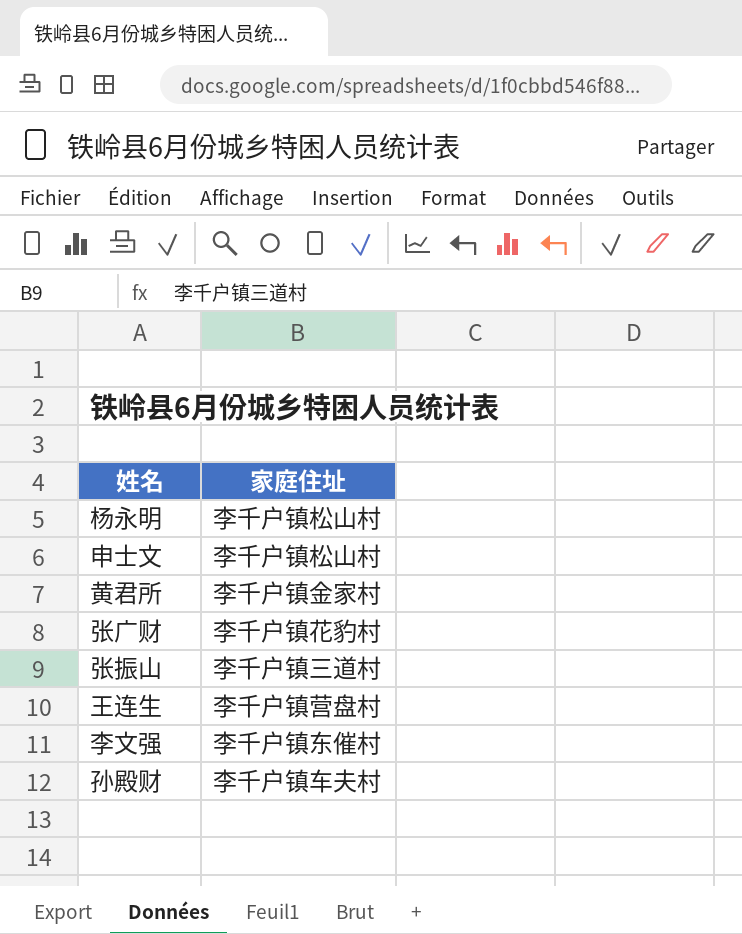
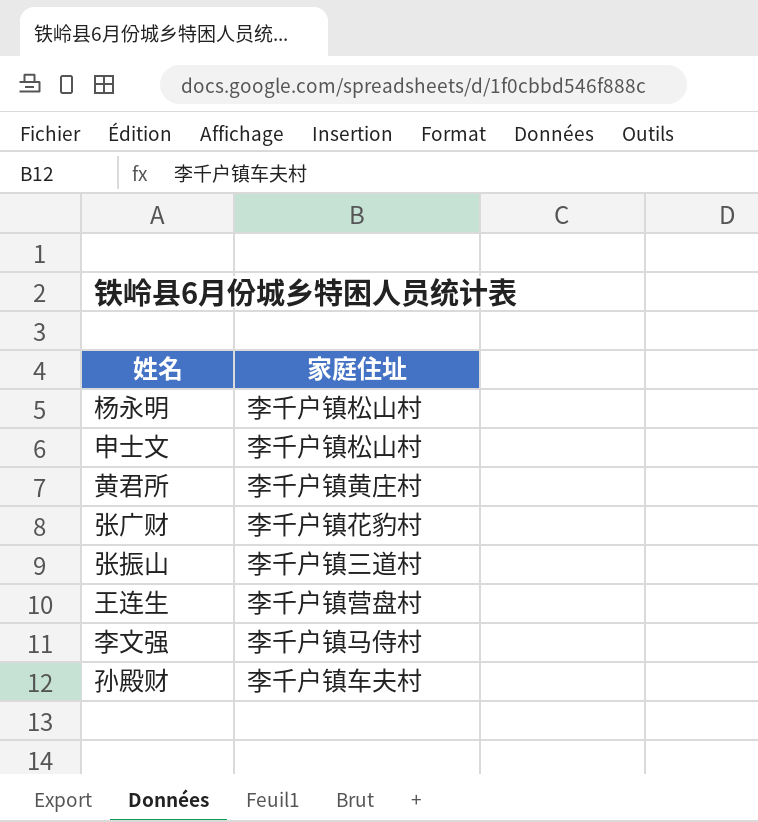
黄君所 | 家庭住址: 李千户镇金家村 -> 李千户镇黄庄村
李文强 | 家庭住址: 李千户镇东催村 -> 李千户镇马侍村

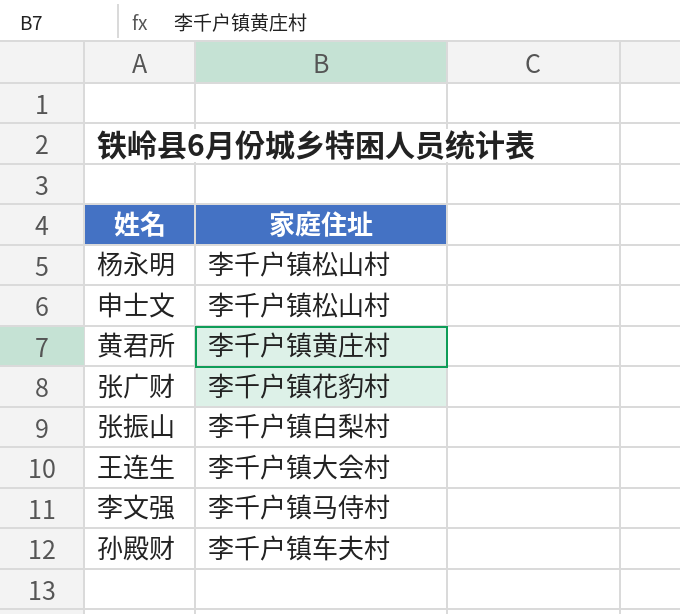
张振山 | 家庭住址: 李千户镇三道村 -> 李千户镇白梨村
王连生 | 家庭住址: 李千户镇营盘村 -> 李千户镇大会村

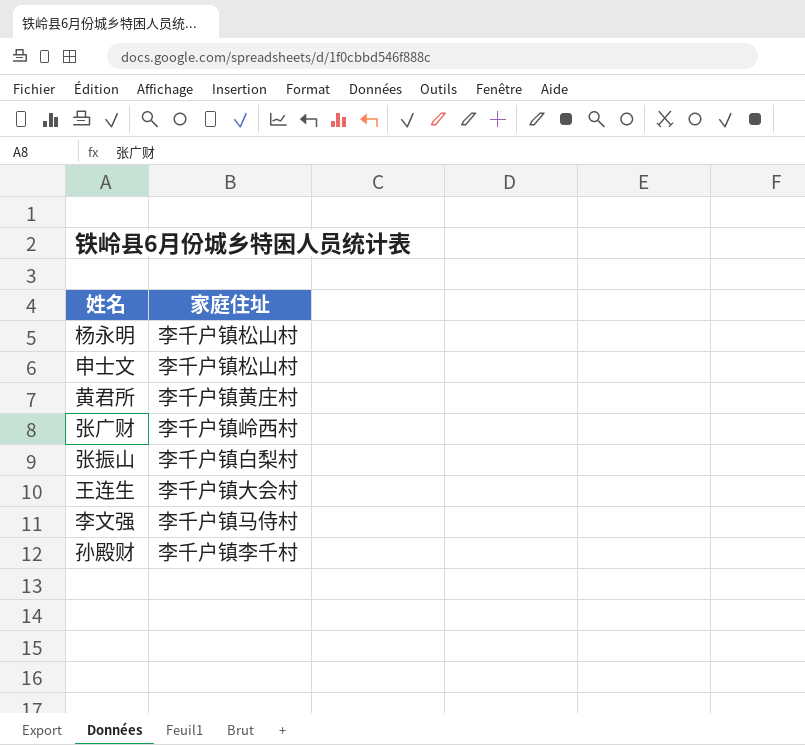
张广财 | 家庭住址: 李千户镇花豹村 -> 李千户镇岭西村
孙殿财 | 家庭住址: 李千户镇车夫村 -> 李千户镇李千村

